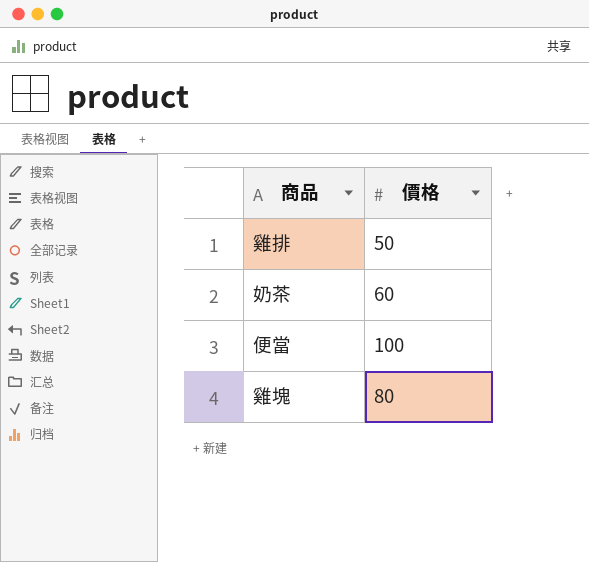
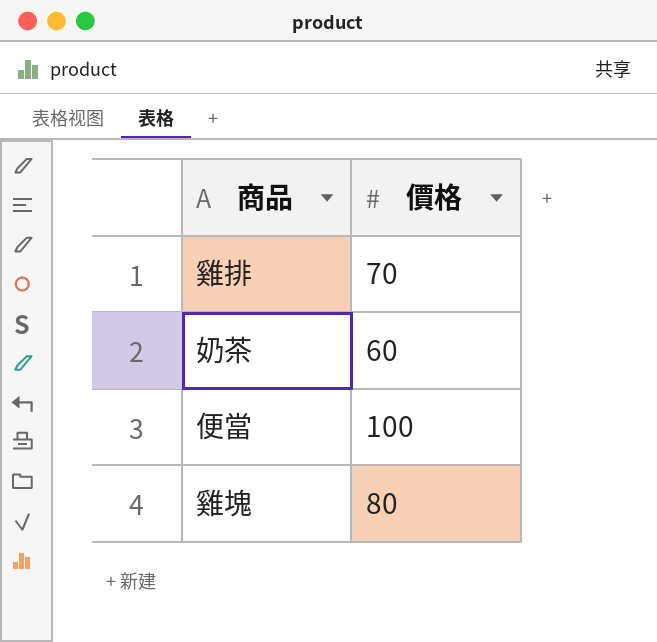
雞排 | 價格: 50 -> 70

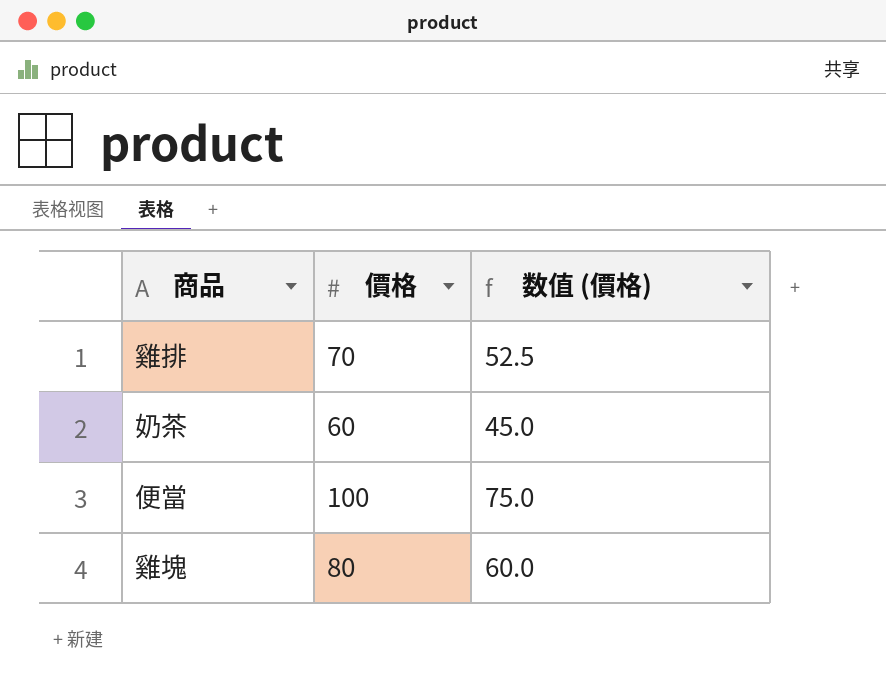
column 数值 (價格) | formula: none -> [價格] * 0.75

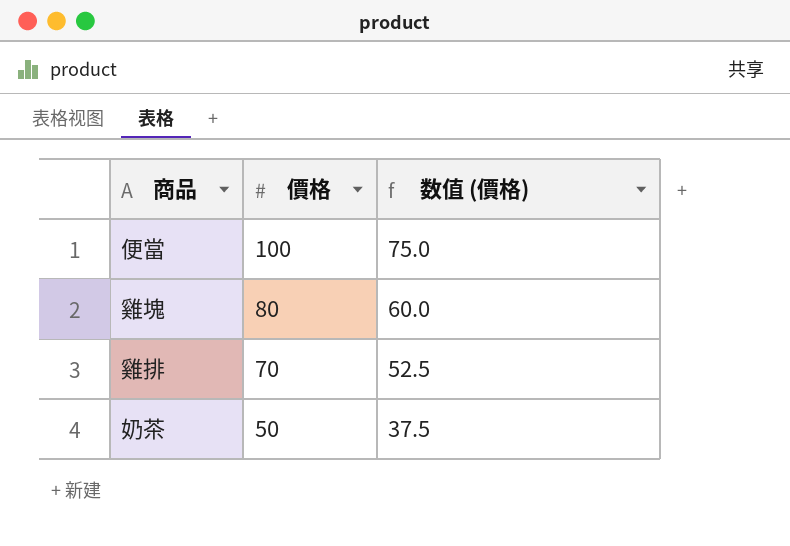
row order: none -> 價格 descending
奶茶 | 價格: 60 -> 50
奶茶 | 数值 (價格): 45.0 -> 37.5

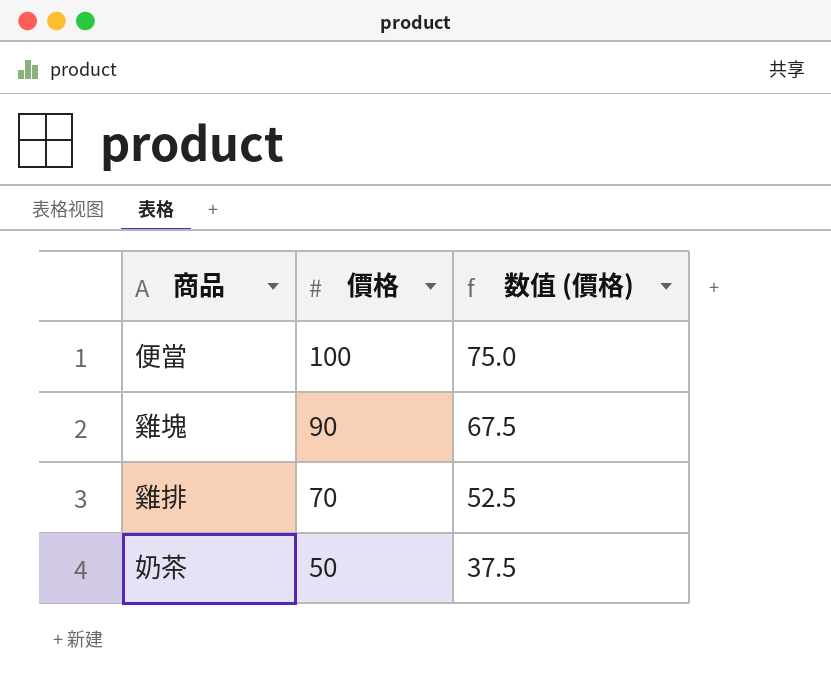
雞塊 | 價格: 80 -> 90
雞塊 | 数值 (價格): 60.0 -> 67.5

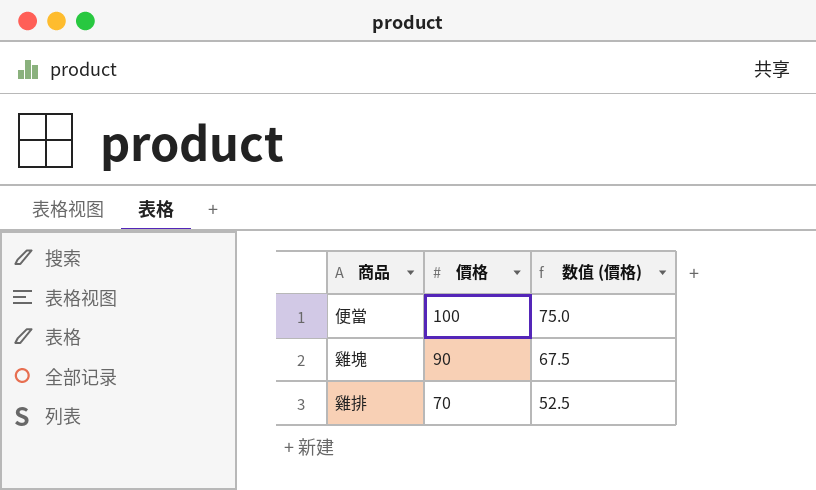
row 奶茶: 50 | 37.5 -> none

